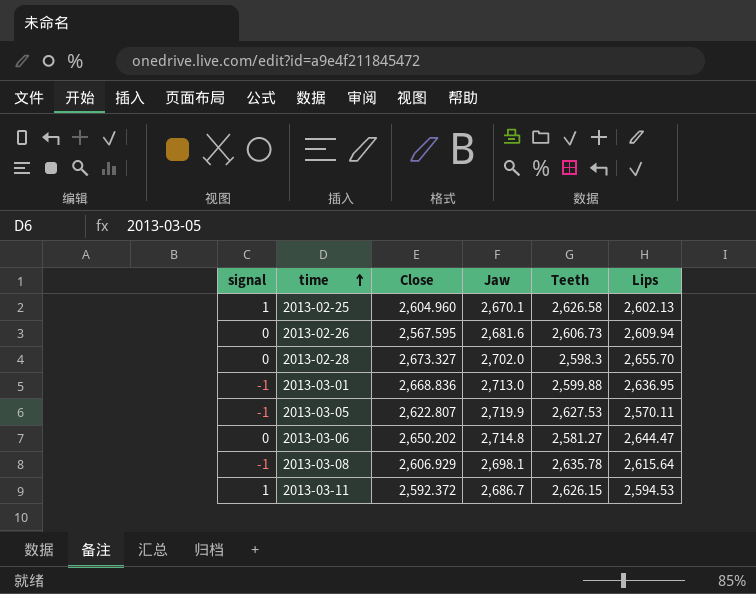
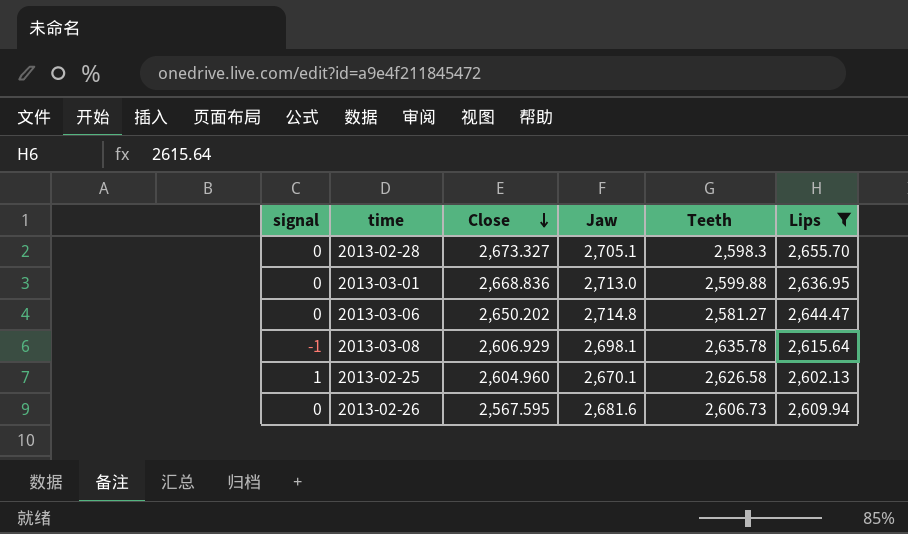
filter: none -> Lips >= 2,602.13
row order: time ascending -> Close descending
2013-02-28 | Jaw: 2,702.0 -> 2,705.1
2013-03-01 | signal: -1 -> 0

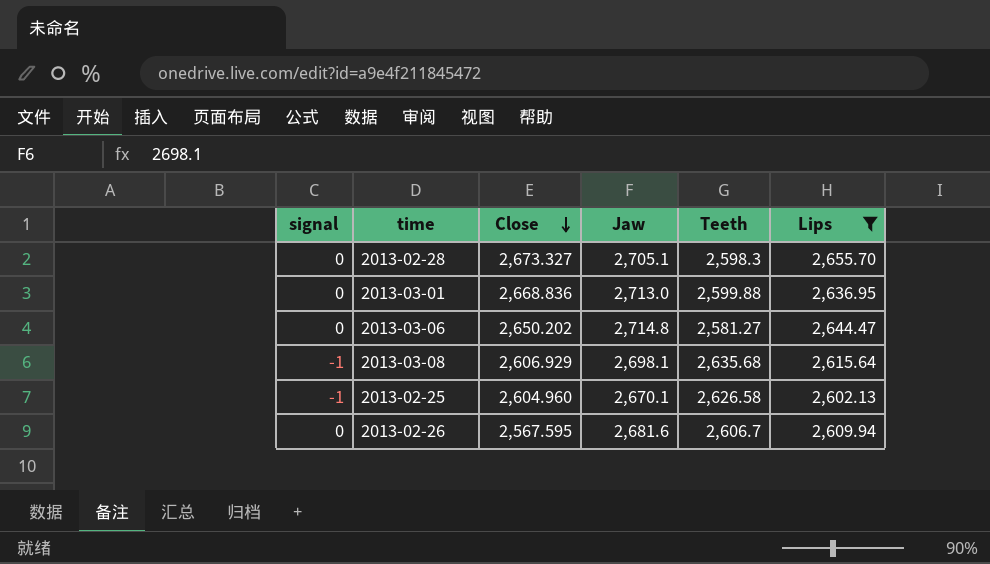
2013-03-08 | Teeth: 2,635.78 -> 2,635.68
2013-02-25 | signal: 1 -> -1
2013-02-26 | Teeth: 2,606.73 -> 2,606.7

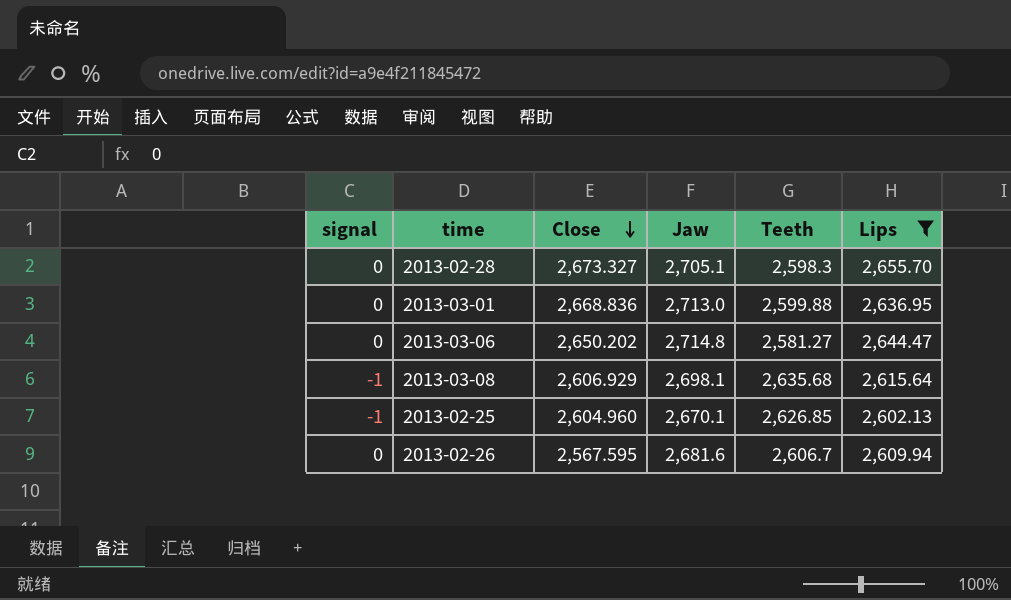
2013-02-25 | Teeth: 2,626.58 -> 2,626.85

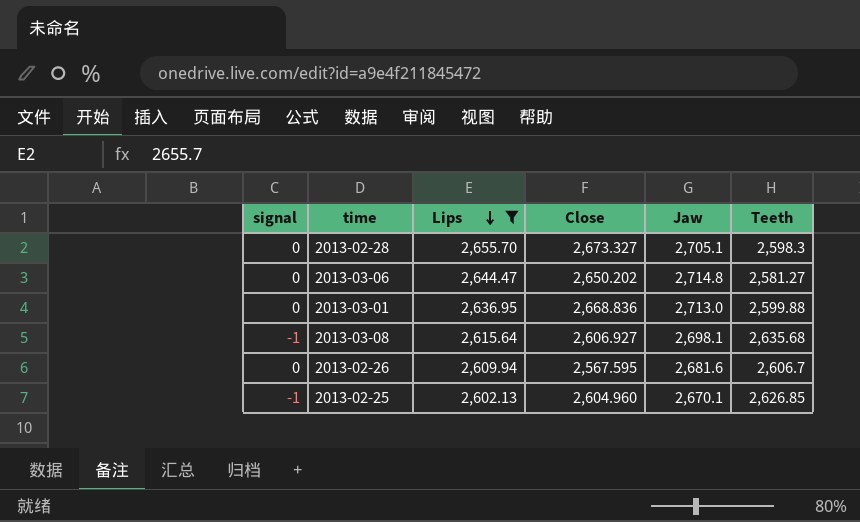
row order: Close descending -> Lips descending
column Lips | position: 6 -> 3
2013-03-08 | Close: 2,606.929 -> 2,606.927

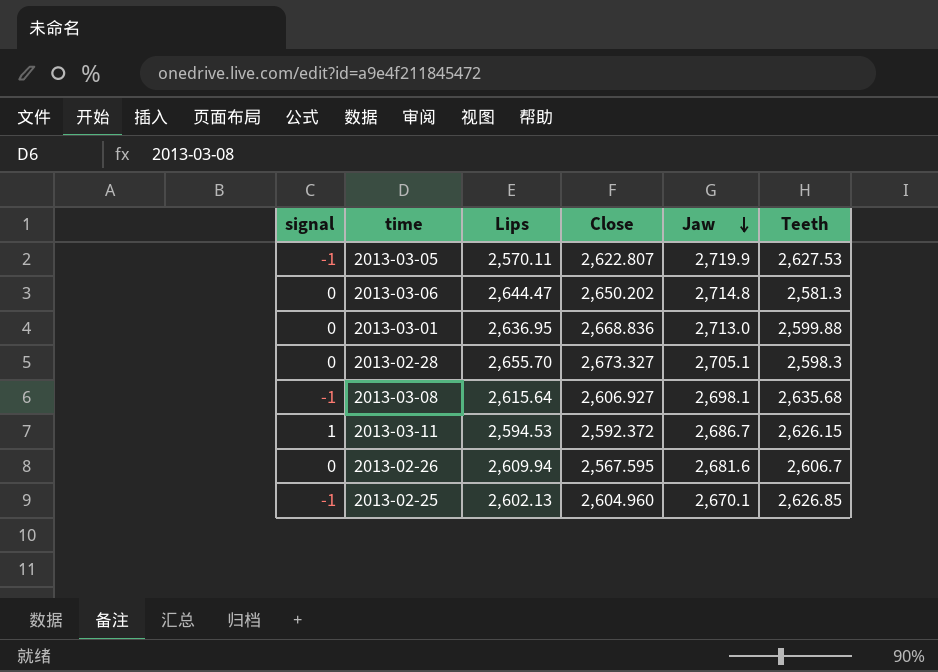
filter: Lips >= 2,602.13 -> none
row order: Lips descending -> Jaw descending
2013-03-06 | Teeth: 2,581.27 -> 2,581.3

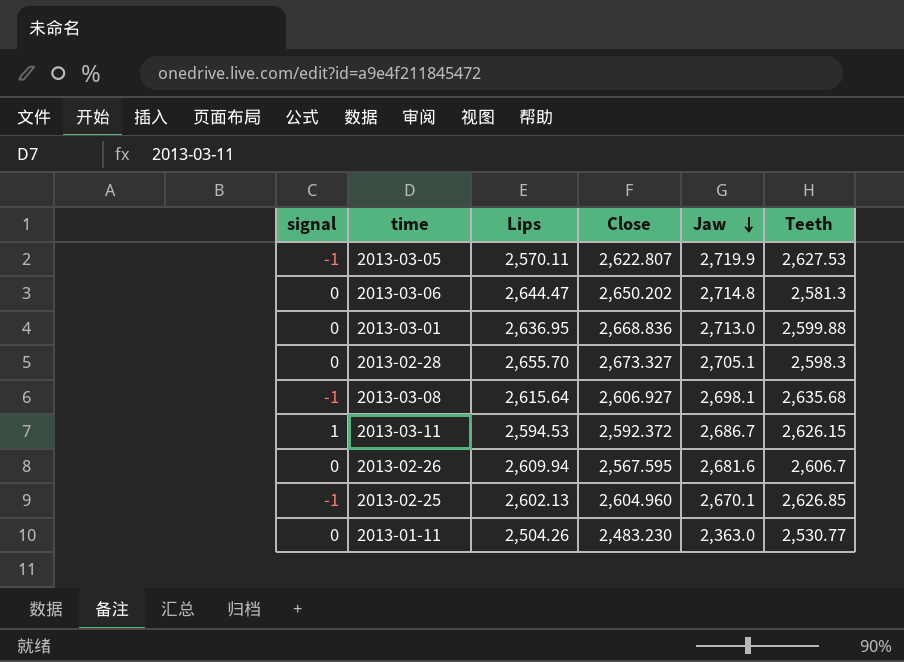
row 2013-01-11: none -> 0 | 2,504.26 | 2,483.230 | 2,363.0 | 2,530.77

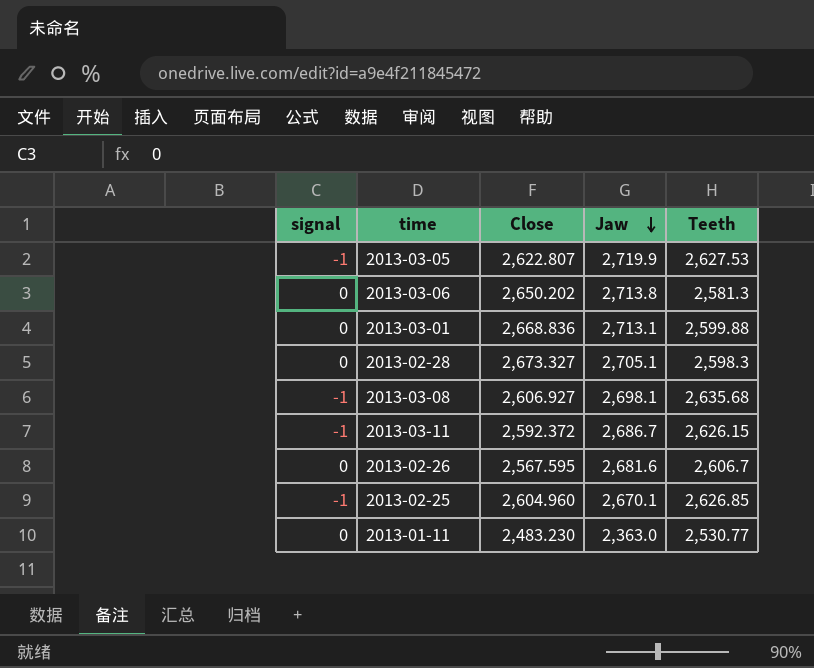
column Lips | position: 3 -> none
2013-03-06 | Jaw: 2,714.8 -> 2,713.8
2013-03-01 | Jaw: 2,713.0 -> 2,713.1
2013-03-11 | signal: 1 -> -1

